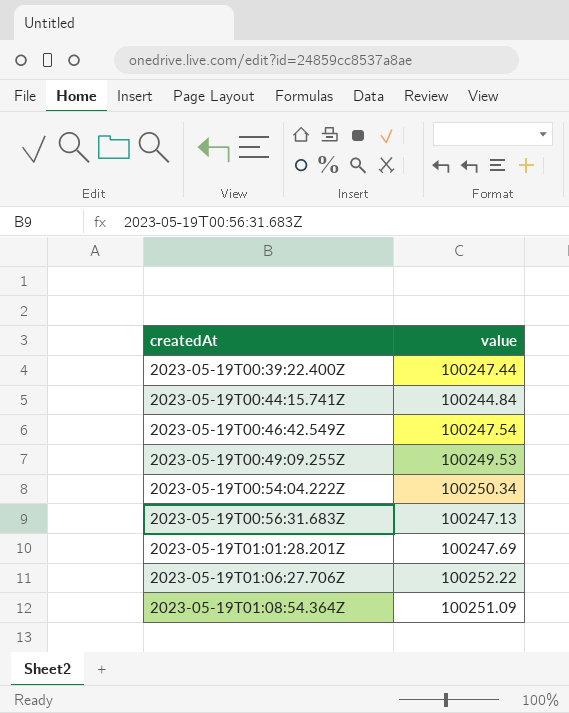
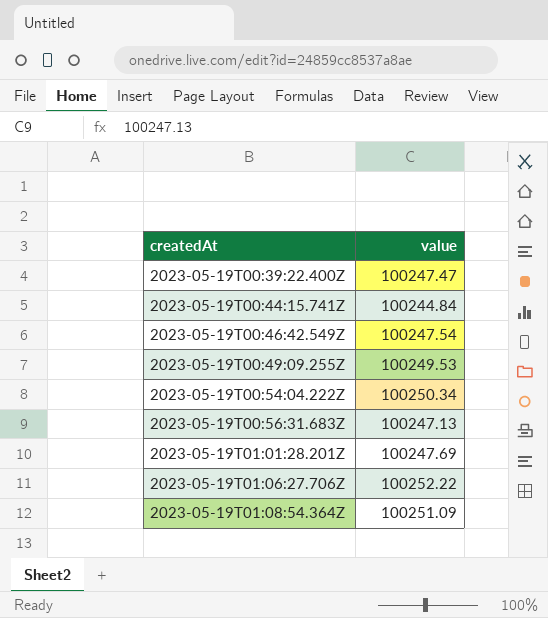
2023-05-19T00:39:22.400Z | value: 100247.44 -> 100247.47

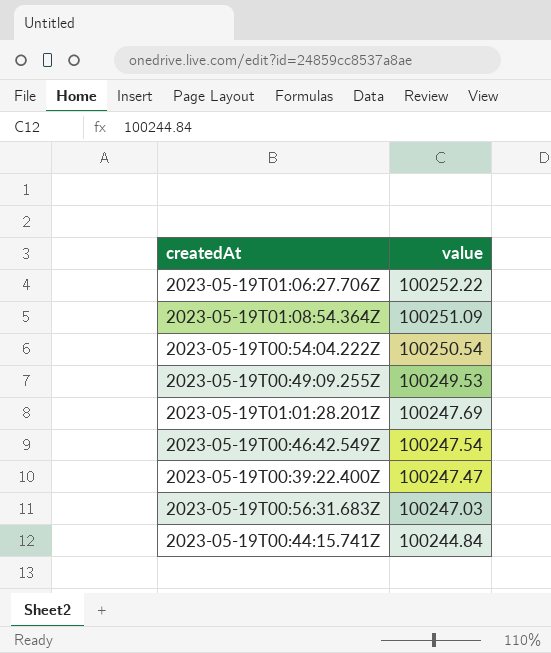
row order: createdAt ascending -> value descending
2023-05-19T00:54:04.222Z | value: 100250.34 -> 100250.54
2023-05-19T00:56:31.683Z | value: 100247.13 -> 100247.03

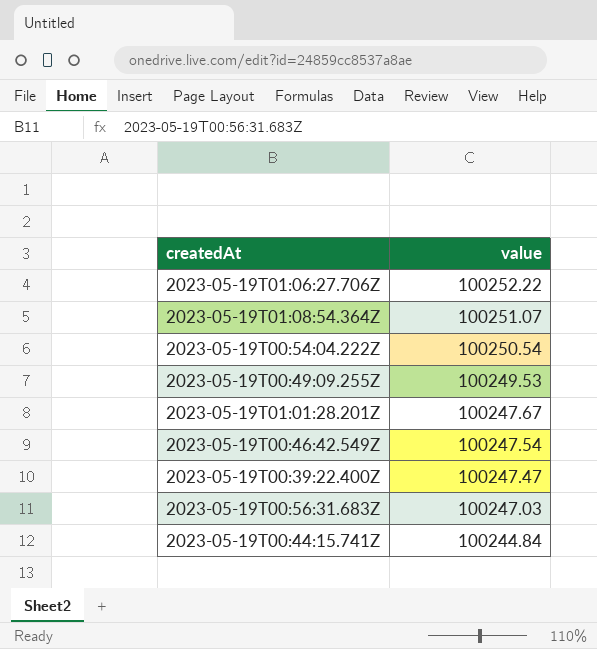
2023-05-19T01:08:54.364Z | value: 100251.09 -> 100251.07
2023-05-19T01:01:28.201Z | value: 100247.69 -> 100247.67

